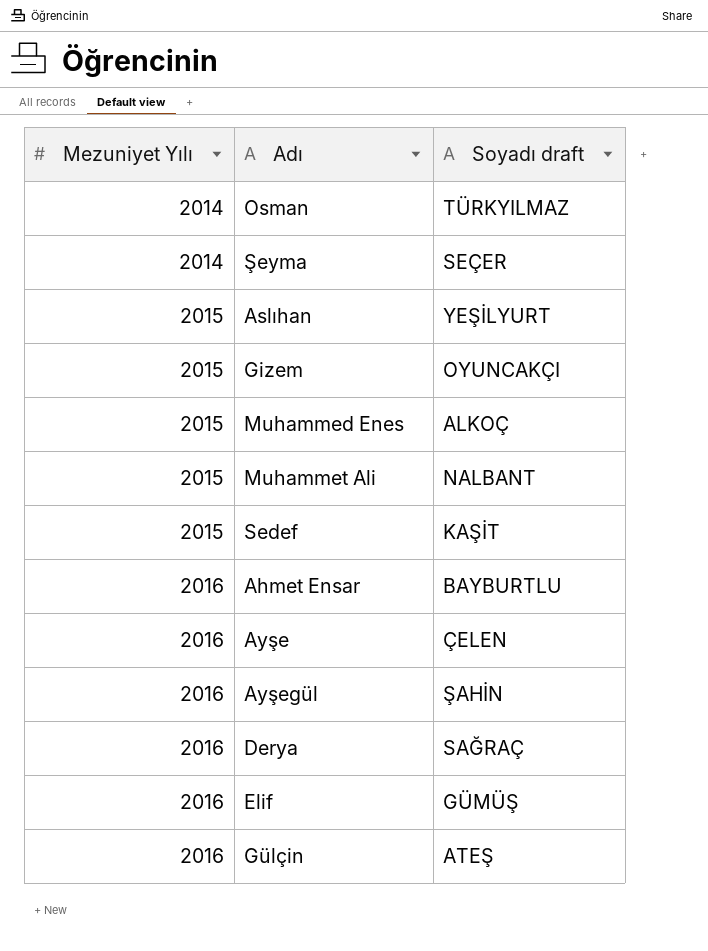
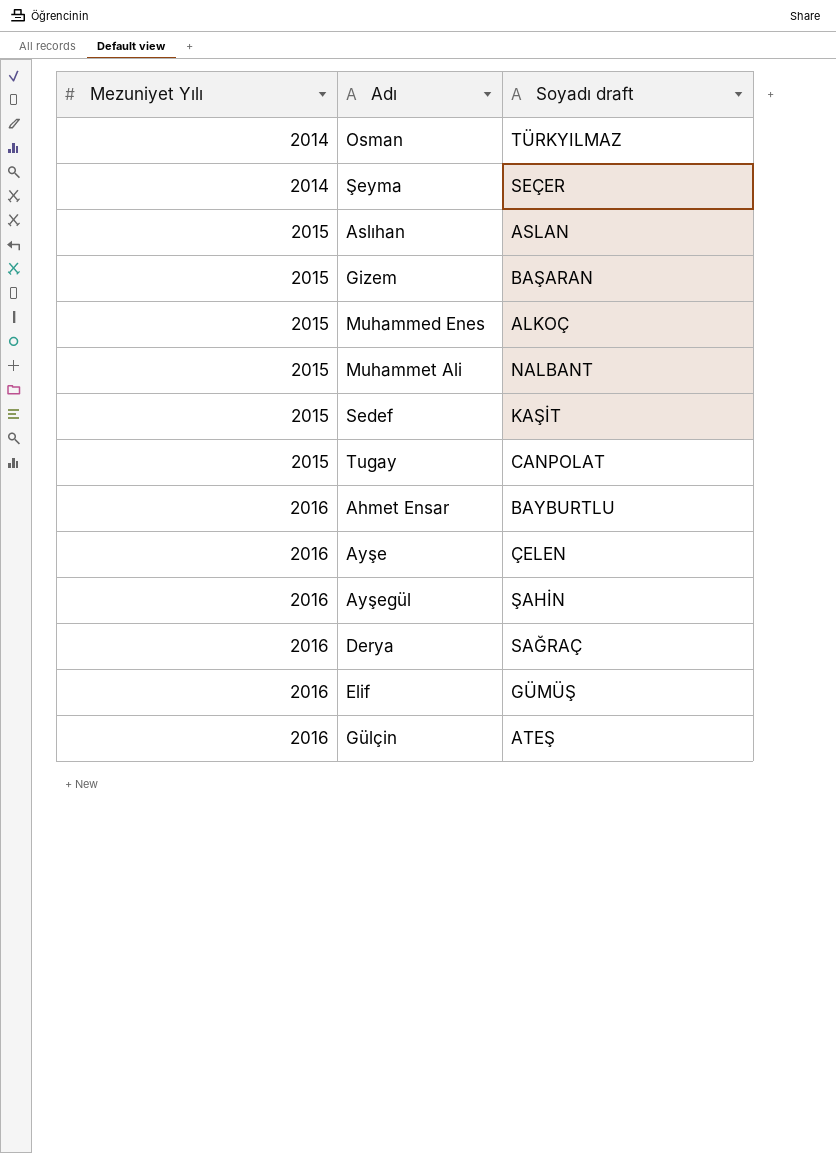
Aslıhan | Soyadı draft: YEŞİLYURT -> ASLAN
Gizem | Soyadı draft: OYUNCAKÇI -> BAŞARAN
row Tugay: none -> 2015 | CANPOLAT

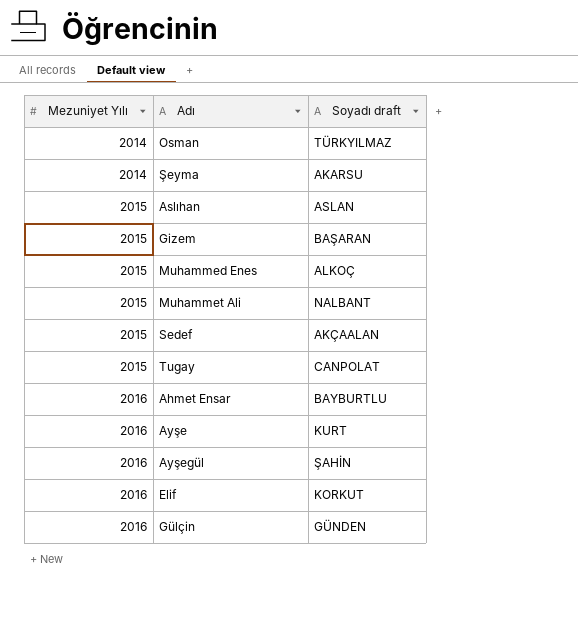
row Derya: 2016 | SAĞRAÇ -> none
Şeyma | Soyadı draft: SEÇER -> AKARSU
Sedef | Soyadı draft: KAŞİT -> AKÇAALAN
Ayşe | Soyadı draft: ÇELEN -> KURT
Elif | Soyadı draft: GÜMÜŞ -> KORKUT
Gülçin | Soyadı draft: ATEŞ -> GÜNDEN

